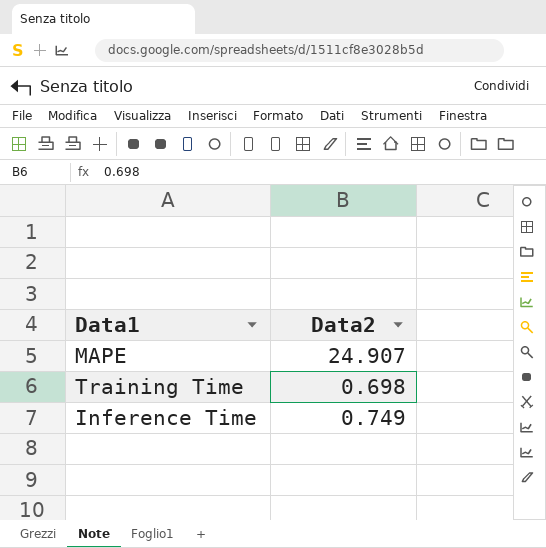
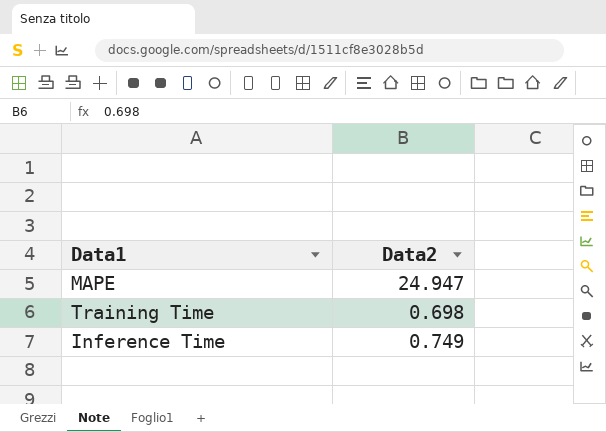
MAPE | Data2: 24.907 -> 24.947

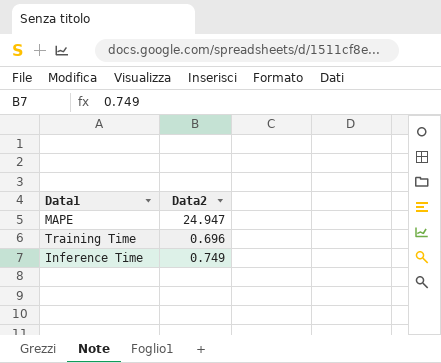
Training Time | Data2: 0.698 -> 0.696

